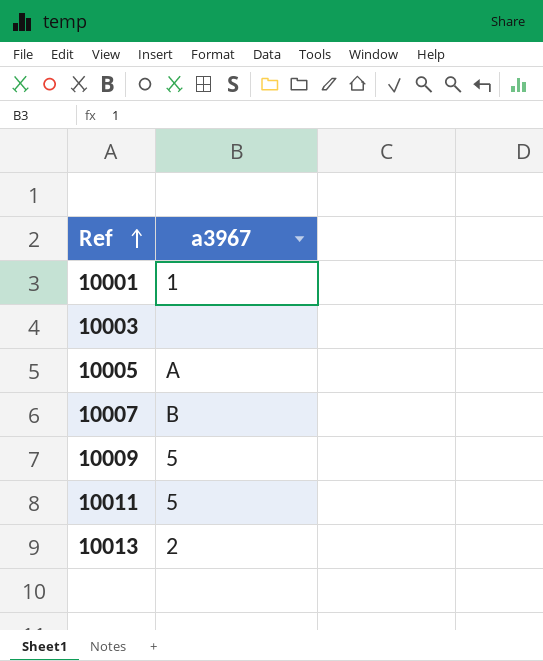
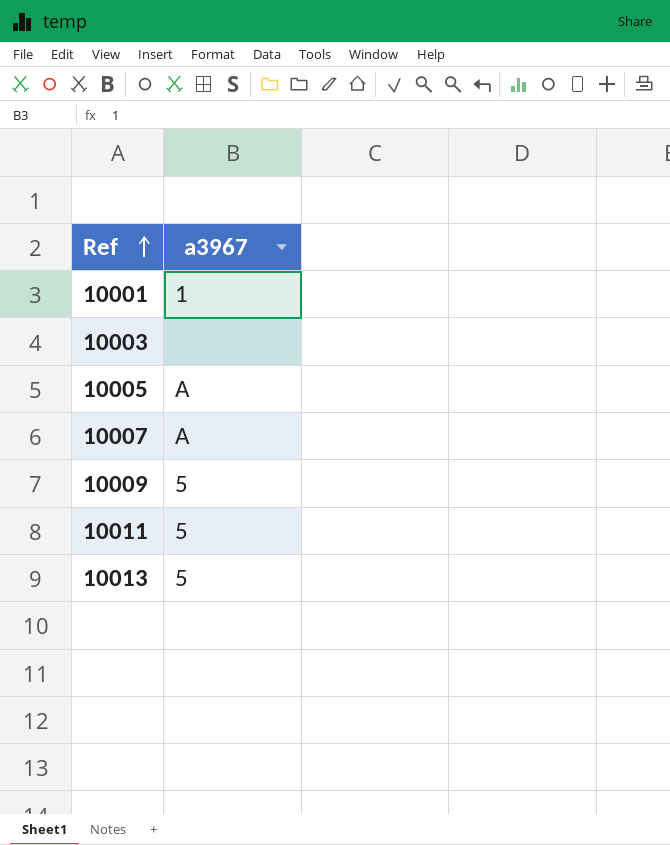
10007 | a3967: B -> A
10013 | a3967: 2 -> 5

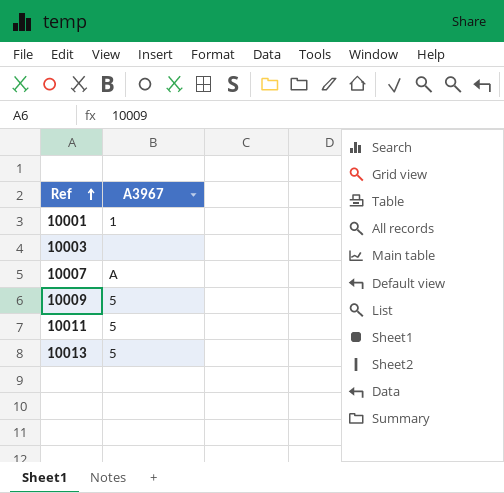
column name: a3967 -> A3967
row 10005: A -> none

